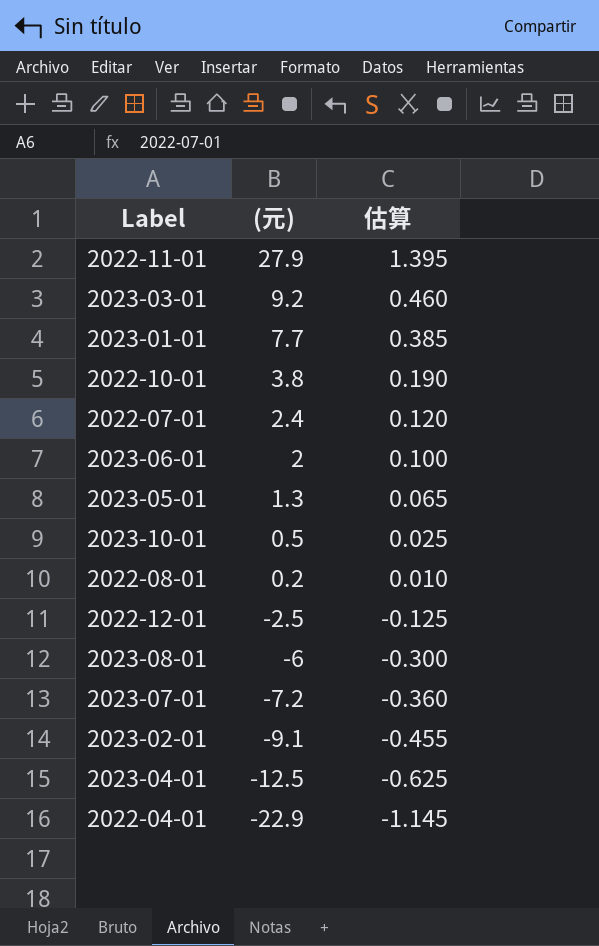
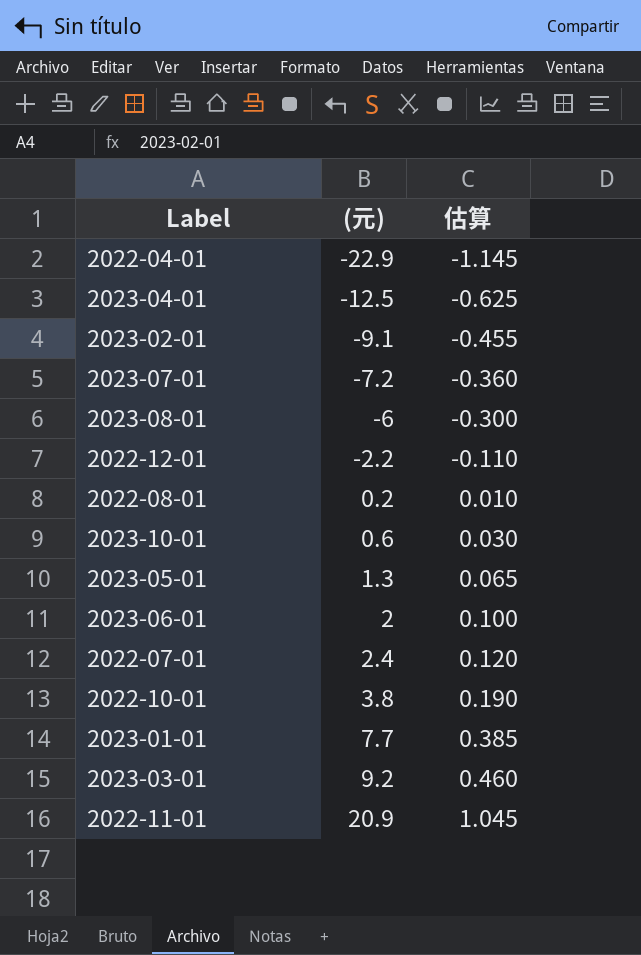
row order: (元) descending -> (元) ascending
2022-12-01 | (元): -2.5 -> -2.2
2022-12-01 | 估算: -0.125 -> -0.110
2023-10-01 | (元): 0.5 -> 0.6
2023-10-01 | 估算: 0.025 -> 0.030
2022-11-01 | (元): 27.9 -> 20.9
2022-11-01 | 估算: 1.395 -> 1.045

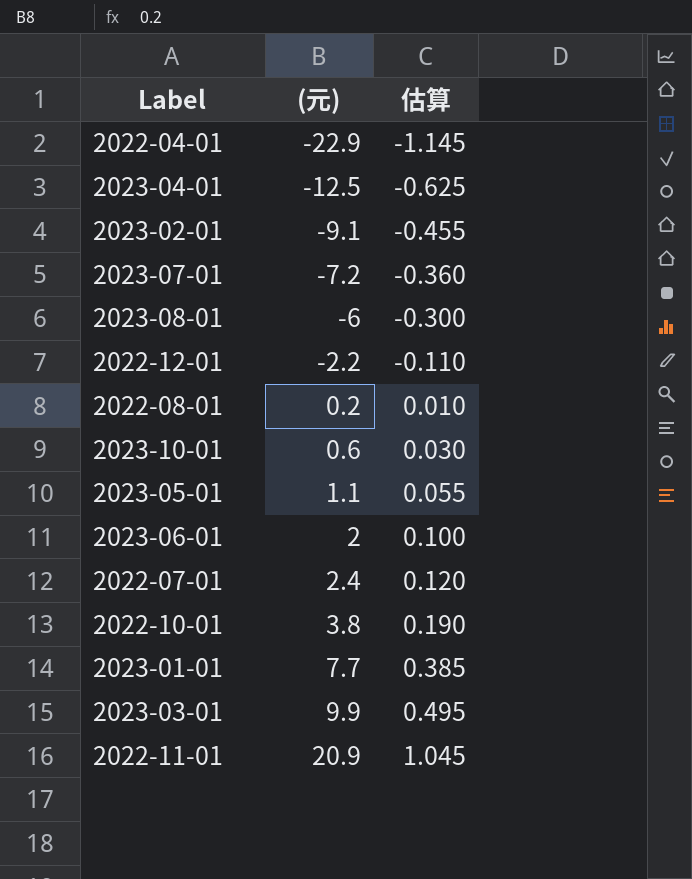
2023-05-01 | (元): 1.3 -> 1.1
2023-05-01 | 估算: 0.065 -> 0.055
2023-03-01 | (元): 9.2 -> 9.9
2023-03-01 | 估算: 0.460 -> 0.495

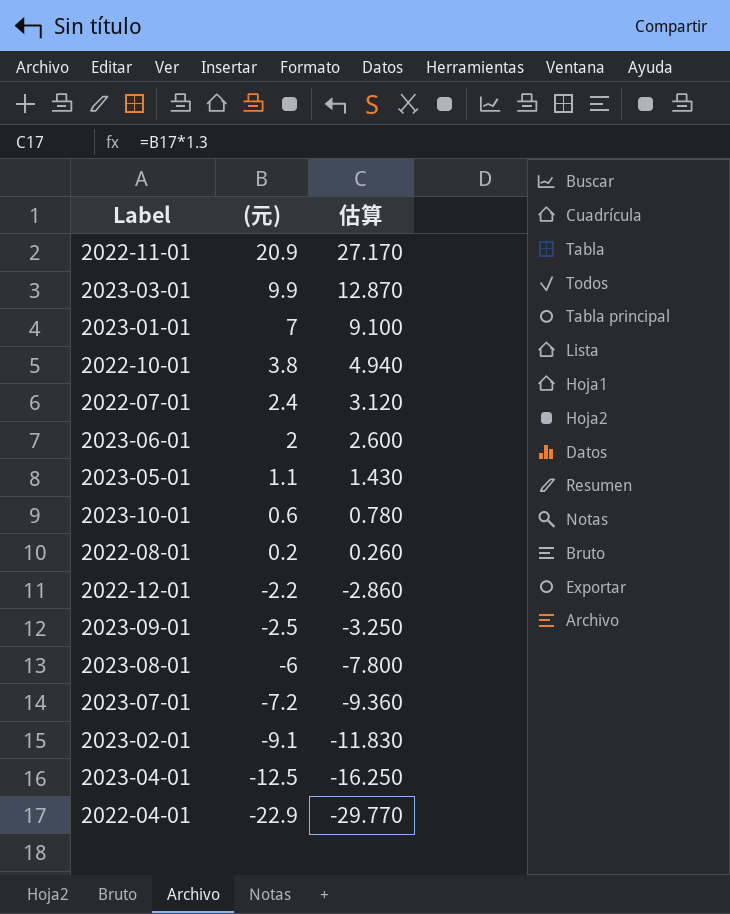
row order: (元) ascending -> (元) descending
column 估算 | formula: [(元)] * 0.05 -> [(元)] * 1.3
2023-01-01 | (元): 7.7 -> 7
row 2023-09-01: none -> -2.5 | -3.250

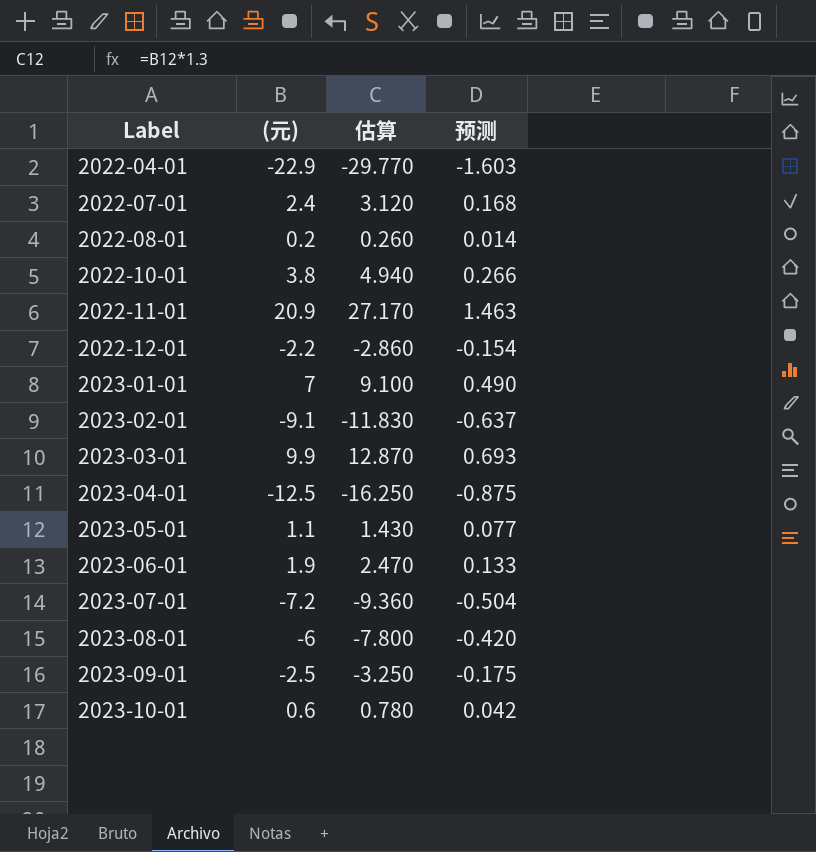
row order: (元) descending -> Label ascending
column 预测 | formula: none -> [(元)] * 0.07
2023-06-01 | (元): 2 -> 1.9
2023-06-01 | 估算: 2.600 -> 2.470

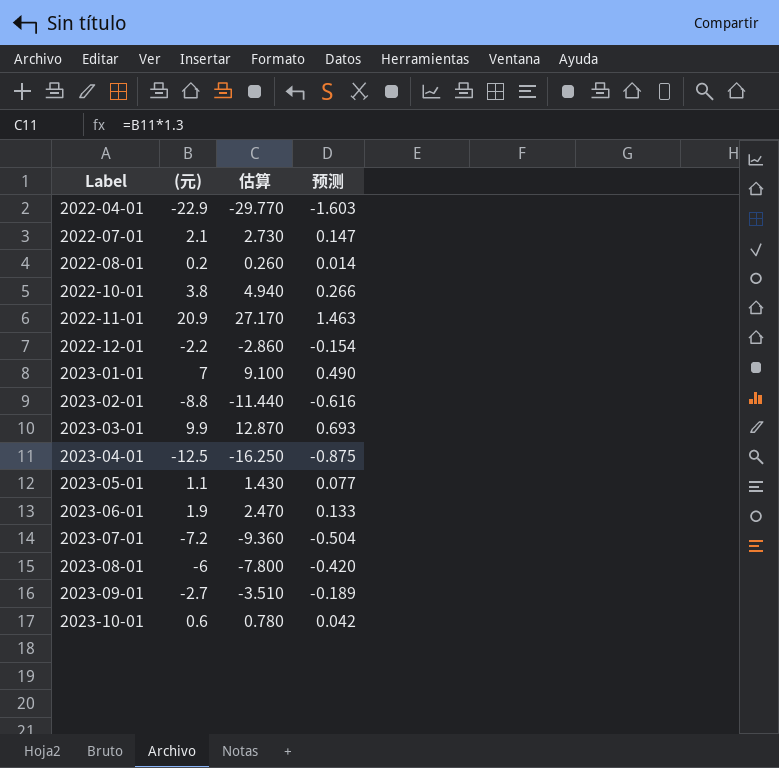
2022-07-01 | (元): 2.4 -> 2.1
2022-07-01 | 估算: 3.120 -> 2.730
2022-07-01 | 预测: 0.168 -> 0.147
2023-02-01 | (元): -9.1 -> -8.8
2023-02-01 | 估算: -11.830 -> -11.440
2023-02-01 | 预测: -0.637 -> -0.616
2023-09-01 | (元): -2.5 -> -2.7
2023-09-01 | 估算: -3.250 -> -3.510
2023-09-01 | 预测: -0.175 -> -0.189

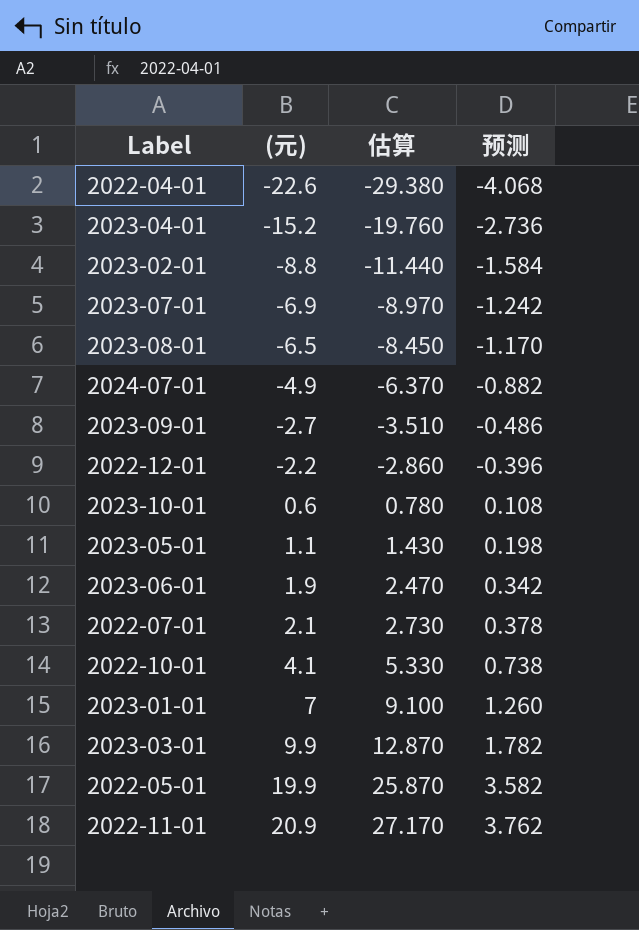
row order: Label ascending -> (元) ascending
column 预测 | formula: [(元)] * 0.07 -> [(元)] * 0.18
row 2022-08-01: 0.2 | 0.260 | 0.014 -> none
2022-04-01 | (元): -22.9 -> -22.6
2022-04-01 | 估算: -29.770 -> -29.380
2023-04-01 | (元): -12.5 -> -15.2
2023-04-01 | 估算: -16.250 -> -19.760
2023-07-01 | (元): -7.2 -> -6.9
2023-07-01 | 估算: -9.360 -> -8.970
2023-08-01 | (元): -6 -> -6.5
2023-08-01 | 估算: -7.800 -> -8.450
row 2024-07-01: none -> -4.9 | -6.370 | -0.882
2022-10-01 | (元): 3.8 -> 4.1
2022-10-01 | 估算: 4.940 -> 5.330
row 2022-05-01: none -> 19.9 | 25.870 | 3.582

